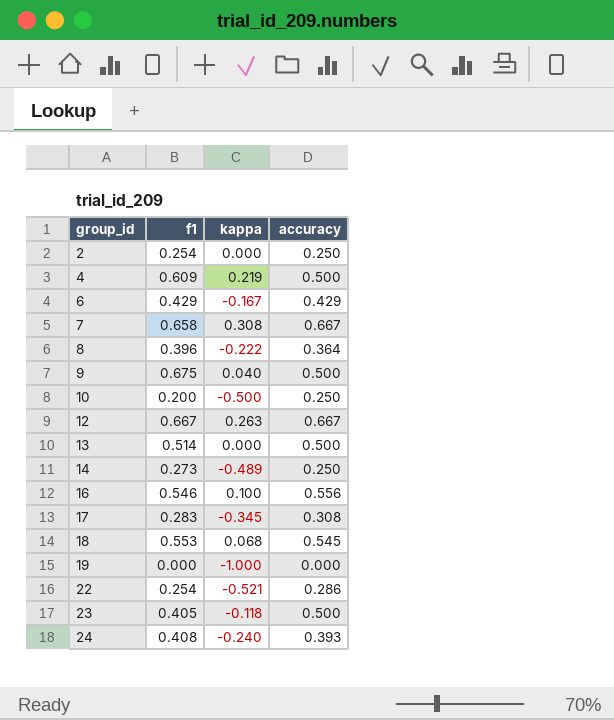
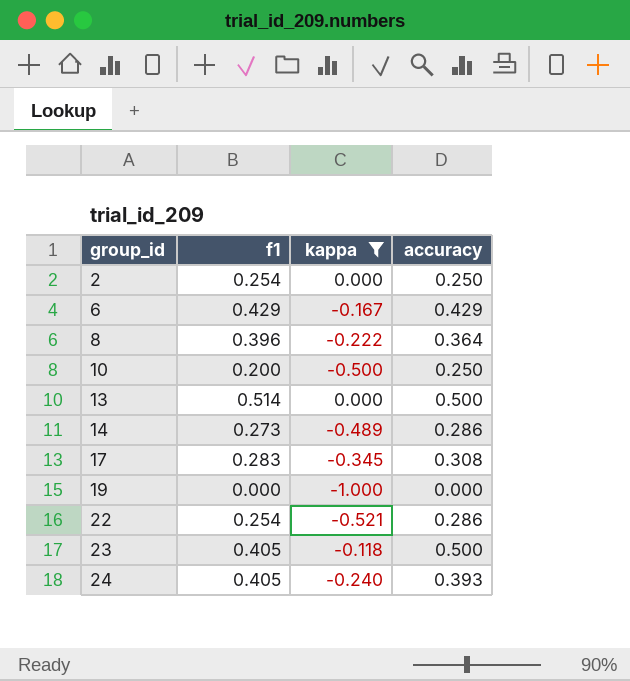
filter: none -> kappa <= 0.000
14 | accuracy: 0.250 -> 0.286
24 | f1: 0.408 -> 0.405

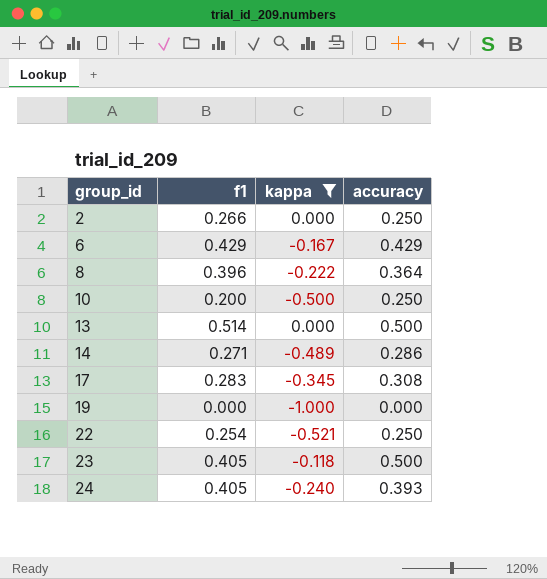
2 | f1: 0.254 -> 0.266
14 | f1: 0.273 -> 0.271
22 | accuracy: 0.286 -> 0.250

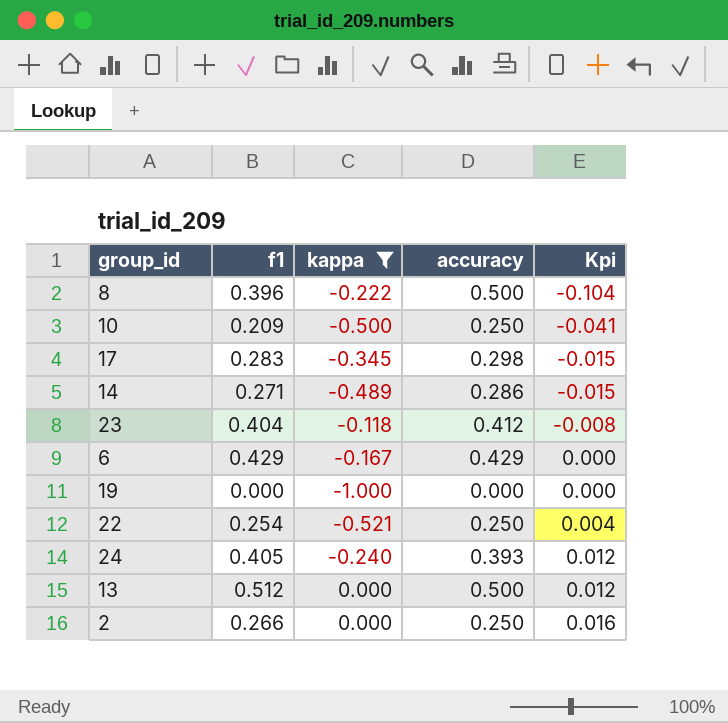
row order: group_id ascending -> Kpi ascending
column Kpi | formula: none -> [f1] - [accuracy]
8 | accuracy: 0.364 -> 0.500
10 | f1: 0.200 -> 0.209
17 | accuracy: 0.308 -> 0.298
23 | f1: 0.405 -> 0.404
23 | accuracy: 0.500 -> 0.412
13 | f1: 0.514 -> 0.512

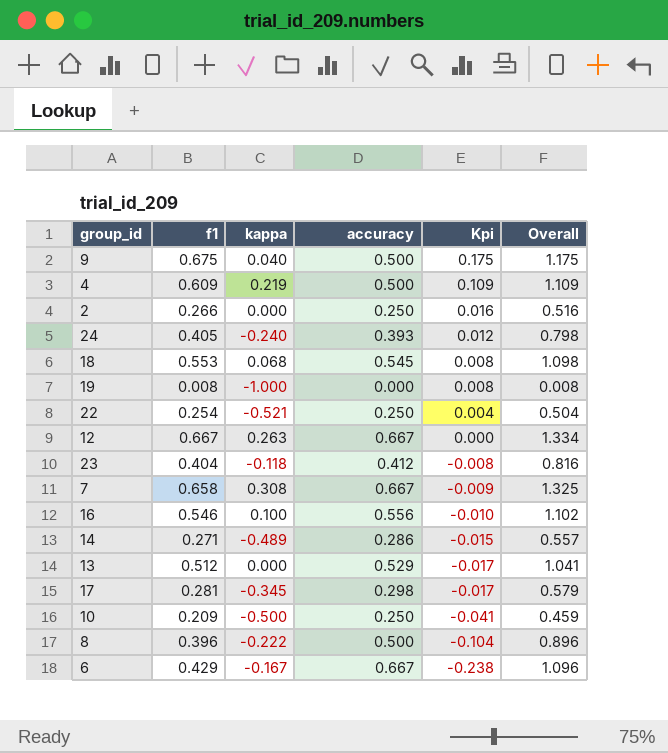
filter: kappa <= 0.000 -> none
row order: Kpi ascending -> Kpi descending
column Overall | formula: none -> [f1] + [accuracy]
19 | f1: 0.000 -> 0.008
19 | Kpi: 0.000 -> 0.008
13 | accuracy: 0.500 -> 0.529
13 | Kpi: 0.012 -> -0.017
17 | f1: 0.283 -> 0.281
17 | Kpi: -0.015 -> -0.017
6 | accuracy: 0.429 -> 0.667
6 | Kpi: 0.000 -> -0.238

